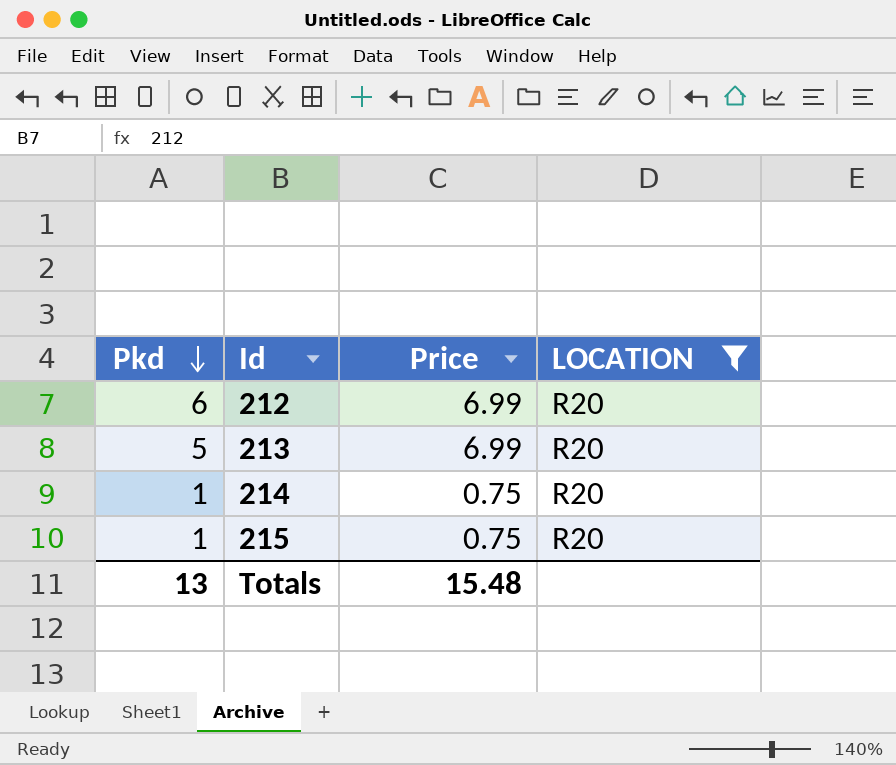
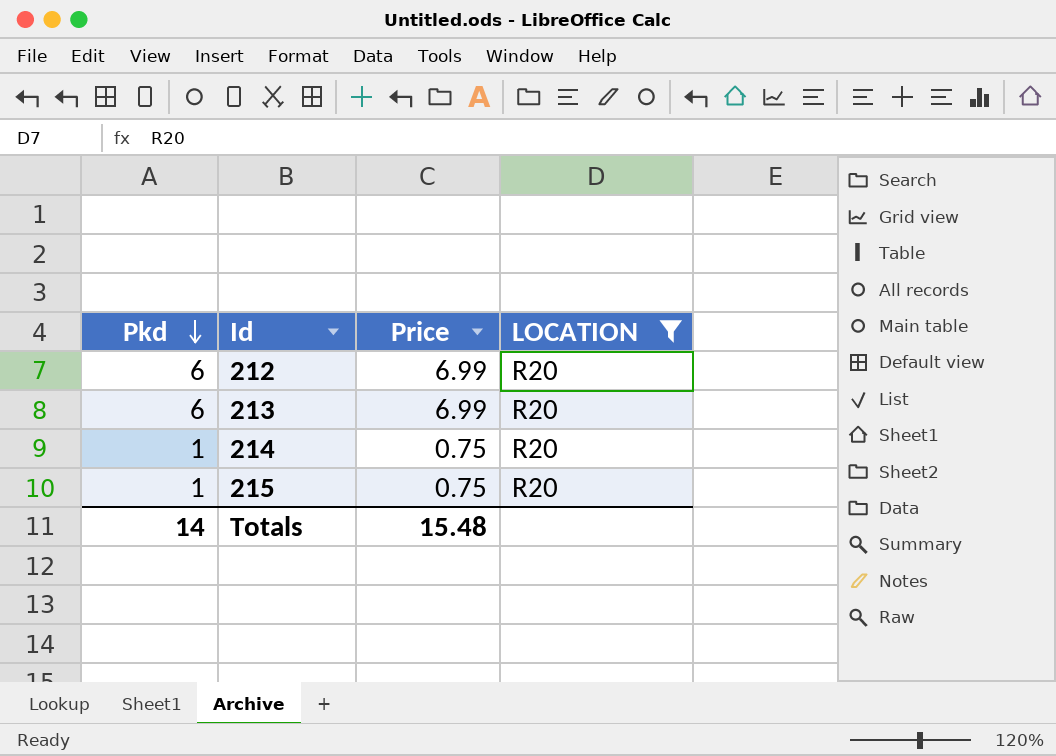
213 | Pkd: 5 -> 6
Totals | Pkd: 13 -> 14

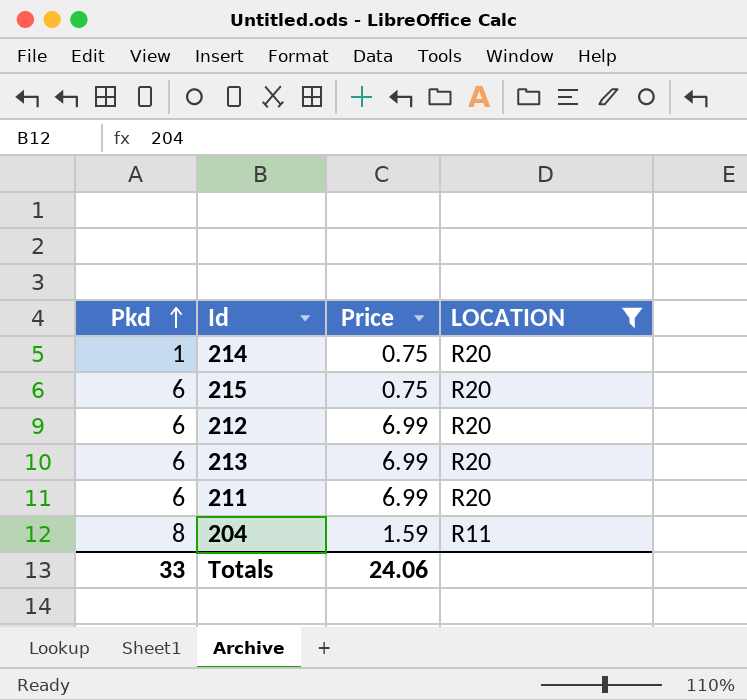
row order: Pkd descending -> Pkd ascending
215 | Pkd: 1 -> 6
row 211: none -> 6 | 6.99 | R20
row 204: none -> 8 | 1.59 | R11
Totals | Pkd: 14 -> 33
Totals | Price: 15.48 -> 24.06

